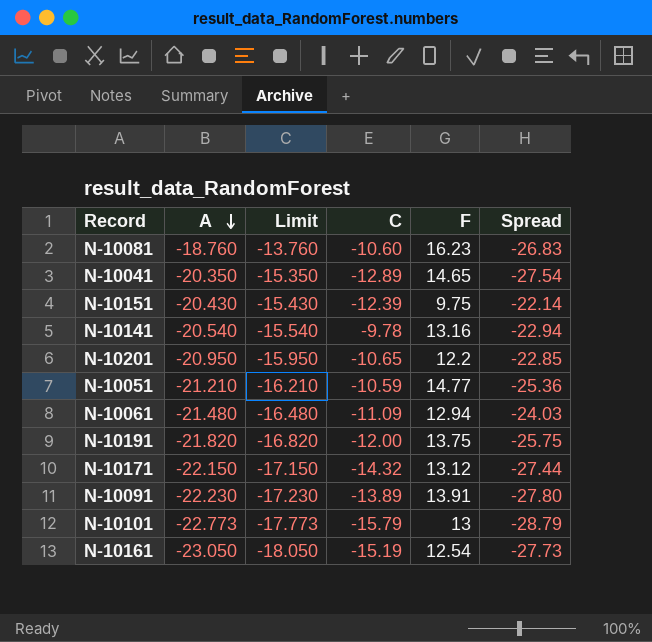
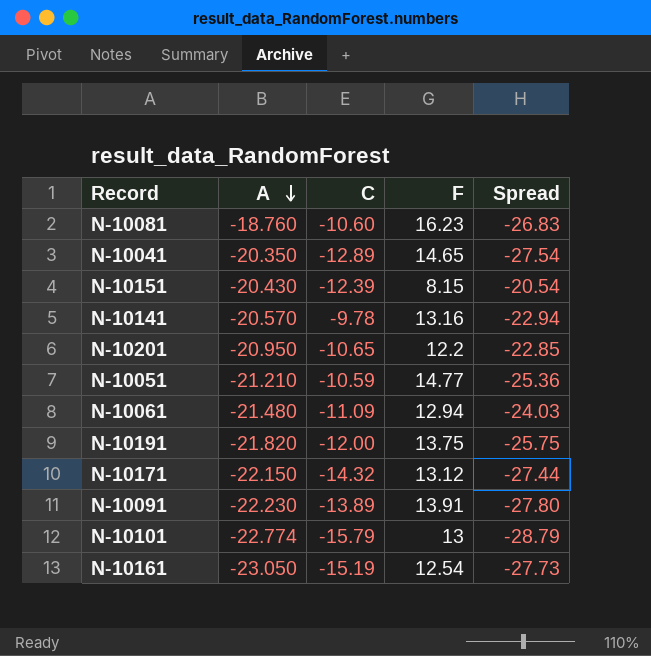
column Limit | formula: [A] + 5 -> none
N-10151 | F: 9.75 -> 8.15
N-10151 | Spread: -22.14 -> -20.54
N-10141 | A: -20.540 -> -20.570
N-10101 | A: -22.773 -> -22.774

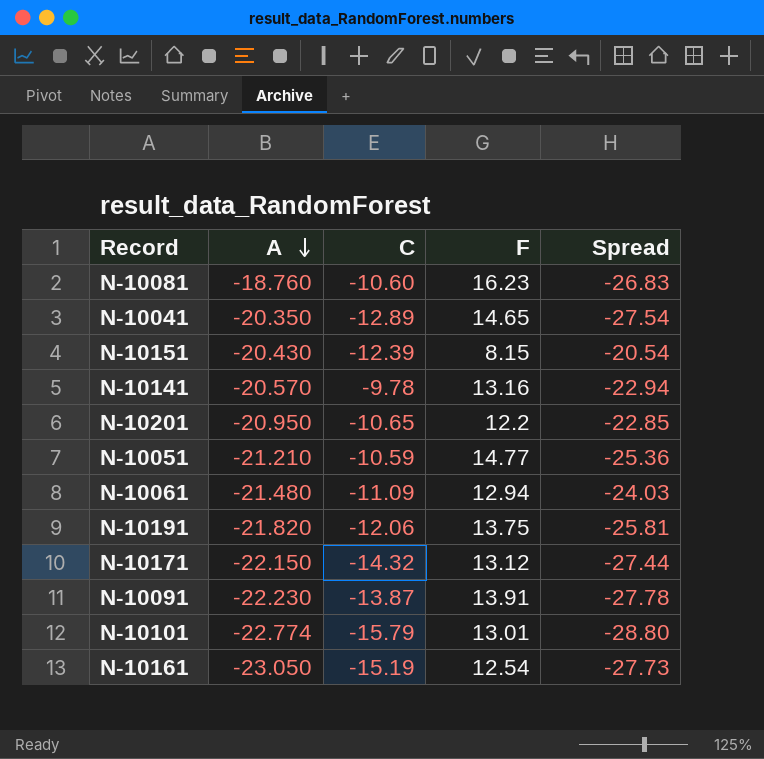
N-10191 | C: -12.00 -> -12.06
N-10191 | Spread: -25.75 -> -25.81
N-10091 | C: -13.89 -> -13.87
N-10091 | Spread: -27.80 -> -27.78
N-10101 | F: 13 -> 13.01
N-10101 | Spread: -28.79 -> -28.80

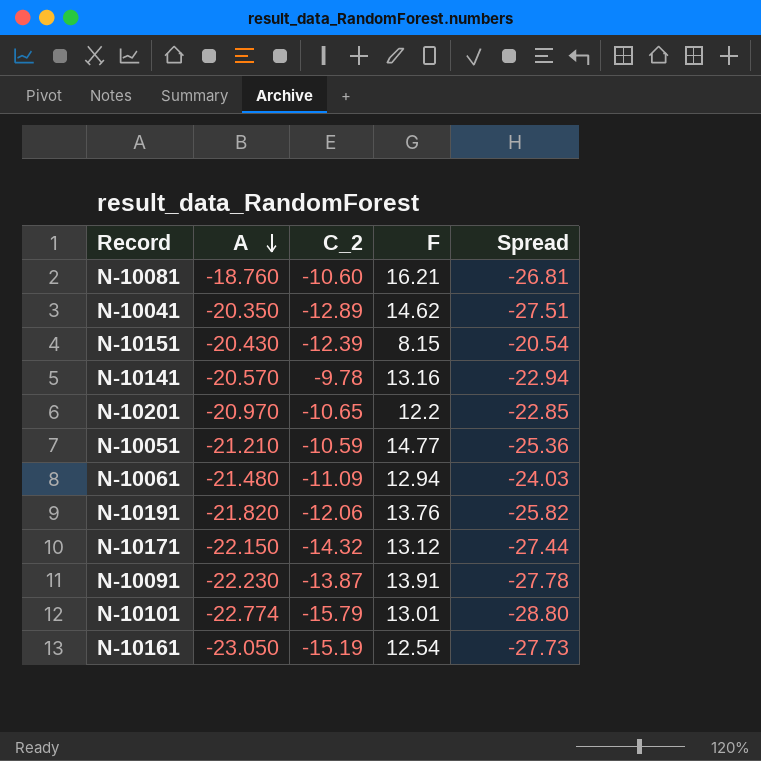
column name: C -> C_2
N-10081 | F: 16.23 -> 16.21
N-10081 | Spread: -26.83 -> -26.81
N-10041 | F: 14.65 -> 14.62
N-10041 | Spread: -27.54 -> -27.51
N-10201 | A: -20.950 -> -20.970
N-10191 | F: 13.75 -> 13.76
N-10191 | Spread: -25.81 -> -25.82

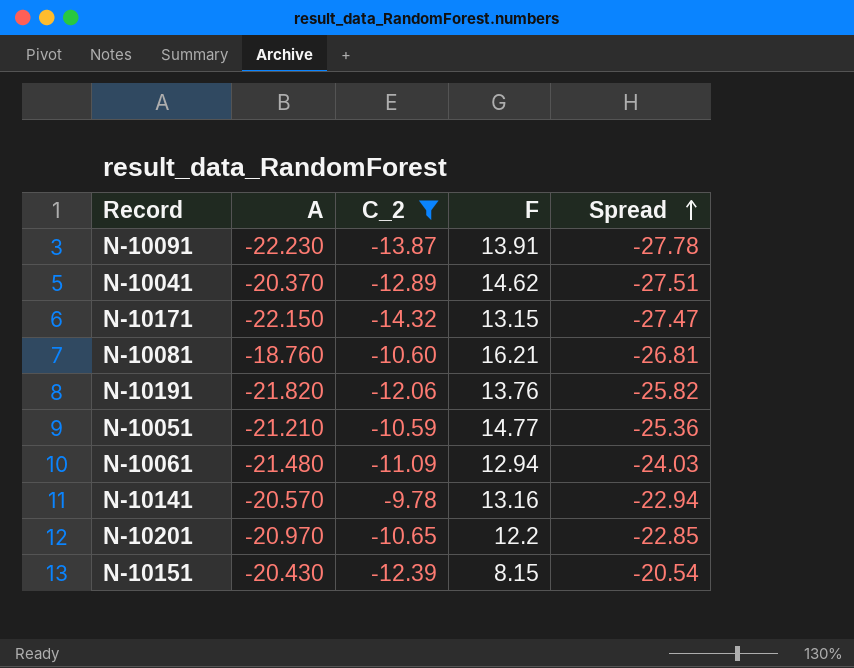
filter: none -> C_2 >= -14.32
row order: A descending -> Spread ascending
N-10041 | A: -20.350 -> -20.370
N-10171 | F: 13.12 -> 13.15
N-10171 | Spread: -27.44 -> -27.47

